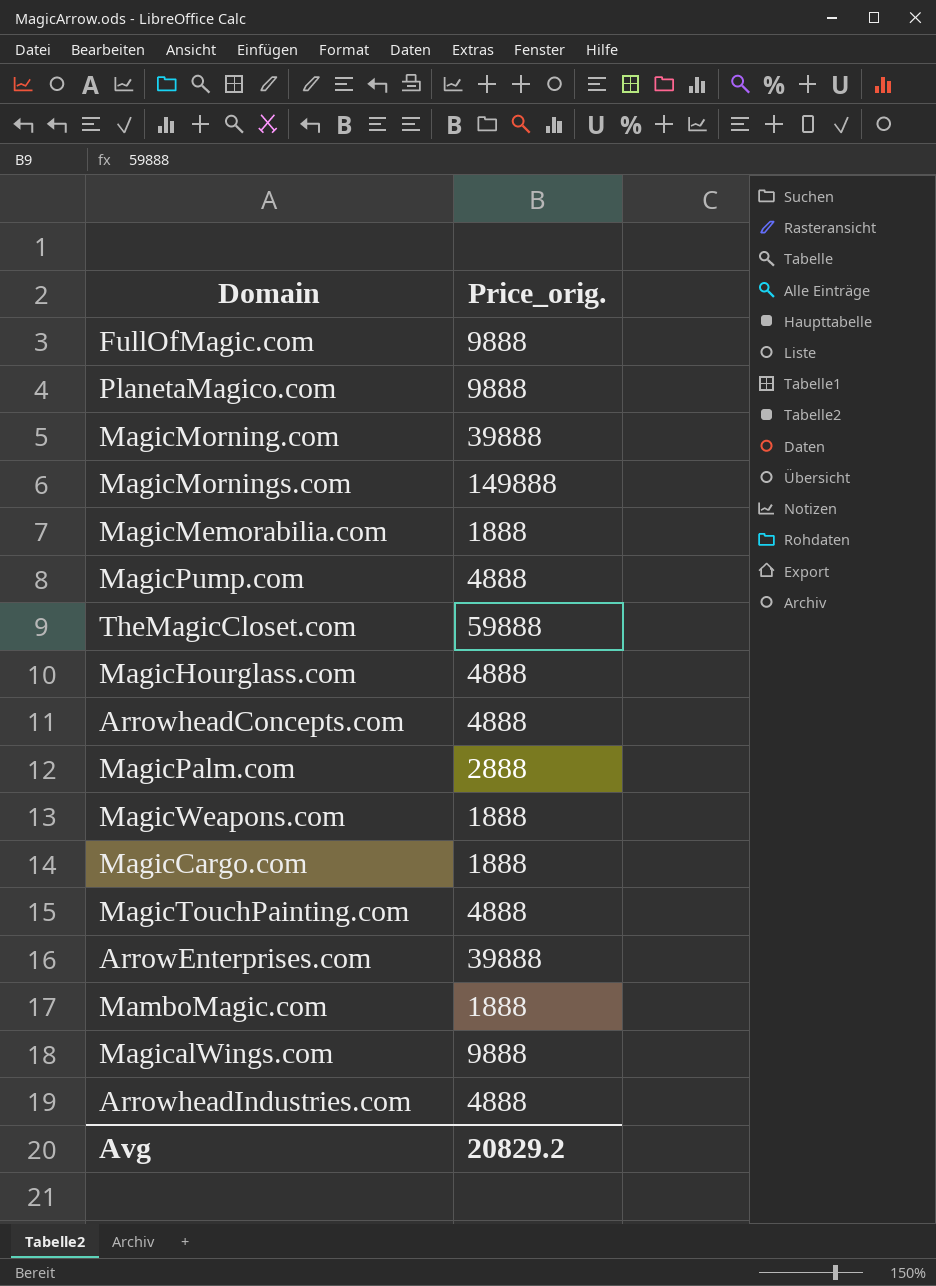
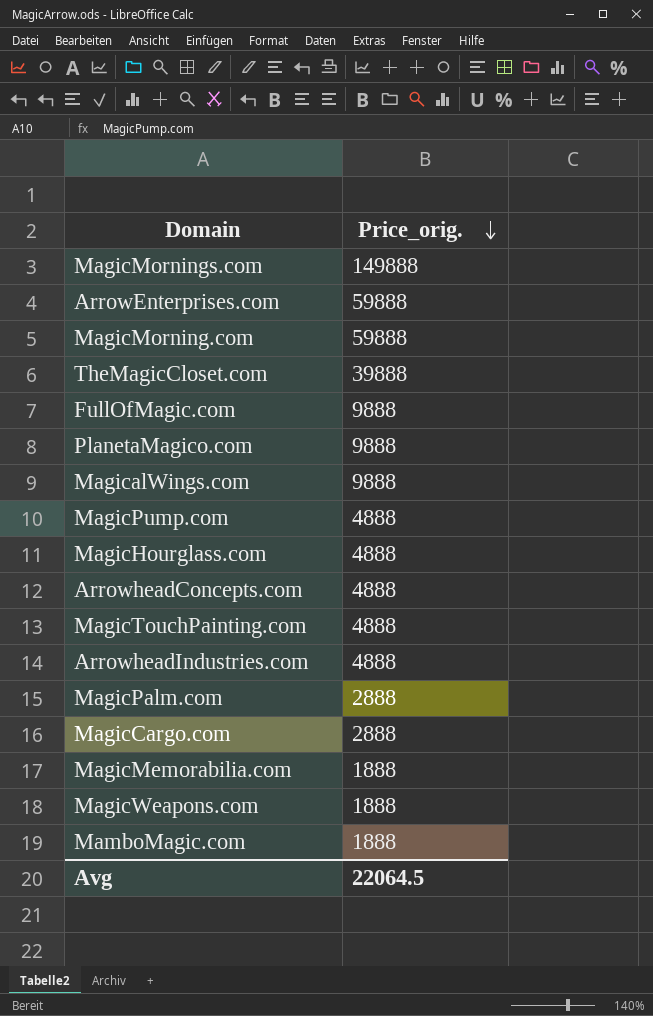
row order: none -> Price_orig. descending
ArrowEnterprises.com | Price_orig.: 39888 -> 59888
MagicMorning.com | Price_orig.: 39888 -> 59888
TheMagicCloset.com | Price_orig.: 59888 -> 39888
MagicCargo.com | Price_orig.: 1888 -> 2888
Avg | Price_orig.: 20829.2 -> 22064.5

